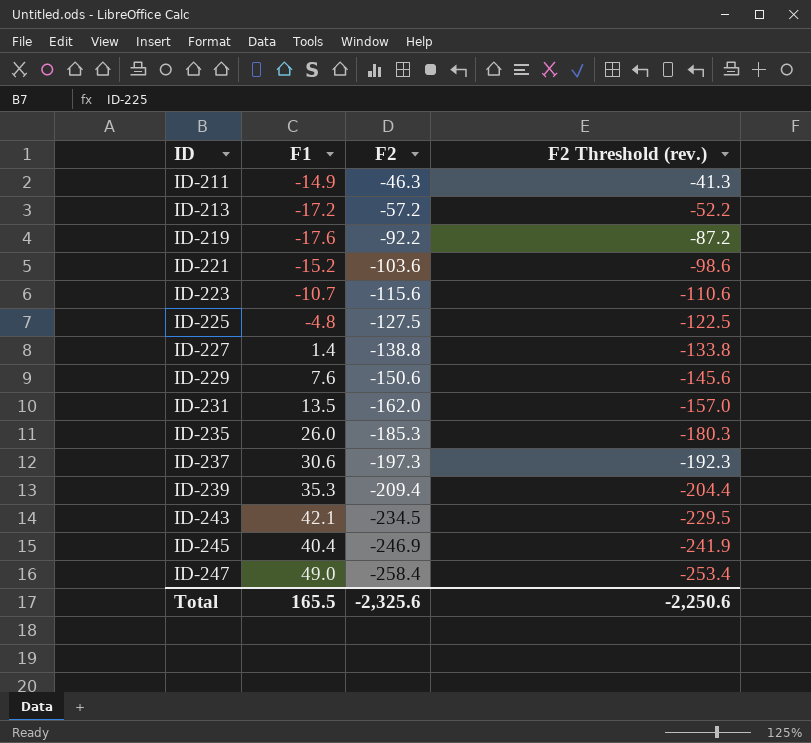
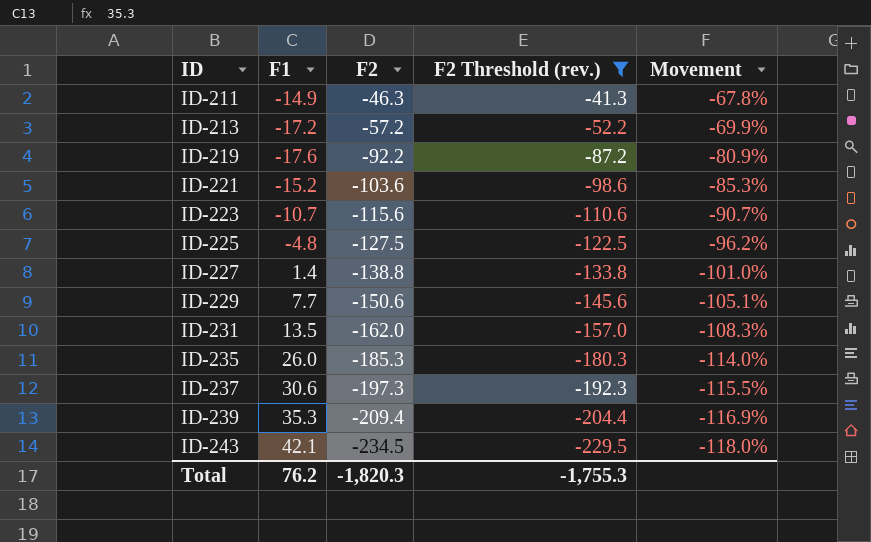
filter: none -> F2 Threshold (rev.) >= -229.5
column Movement | formula: none -> ([F1] - [F2]) / [F2]
ID-229 | F1: 7.6 -> 7.7
Total | F1: 165.5 -> 76.2
Total | F2: -2,325.6 -> -1,820.3
Total | F2 Threshold (rev.): -2,250.6 -> -1,755.3

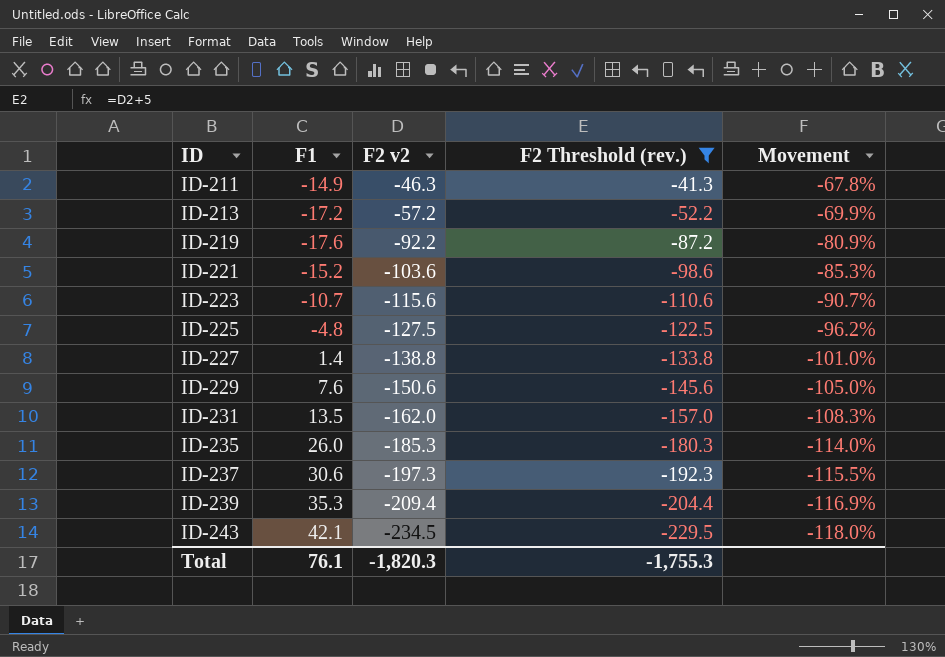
column name: F2 -> F2 v2
ID-229 | F1: 7.7 -> 7.6
ID-229 | Movement: -105.1% -> -105.0%
Total | F1: 76.2 -> 76.1

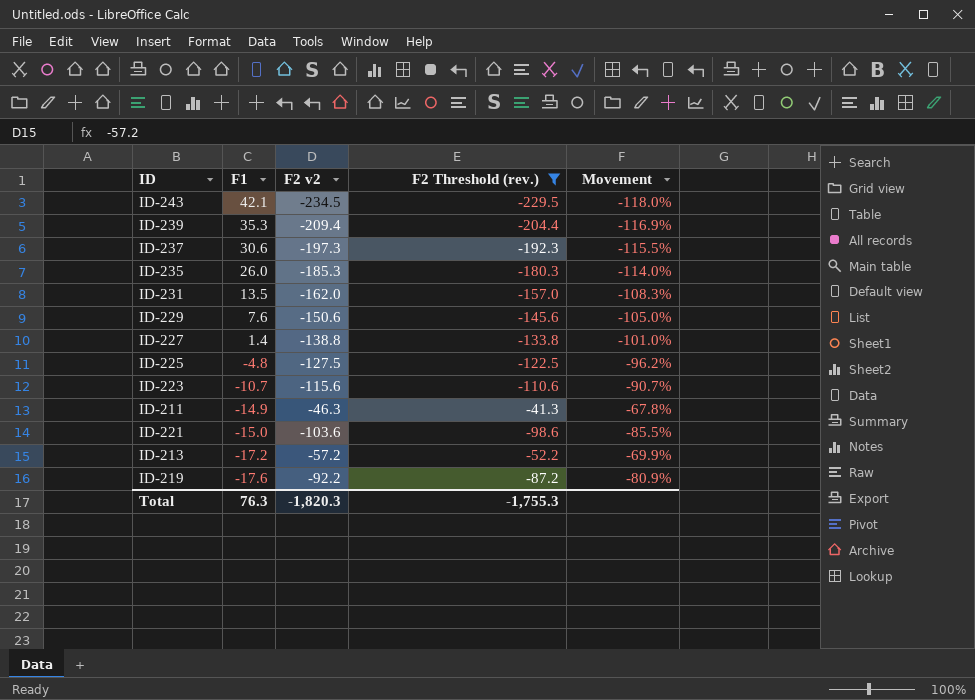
row order: ID ascending -> F1 descending
ID-221 | F1: -15.2 -> -15.0
ID-221 | Movement: -85.3% -> -85.5%
Total | F1: 76.1 -> 76.3

